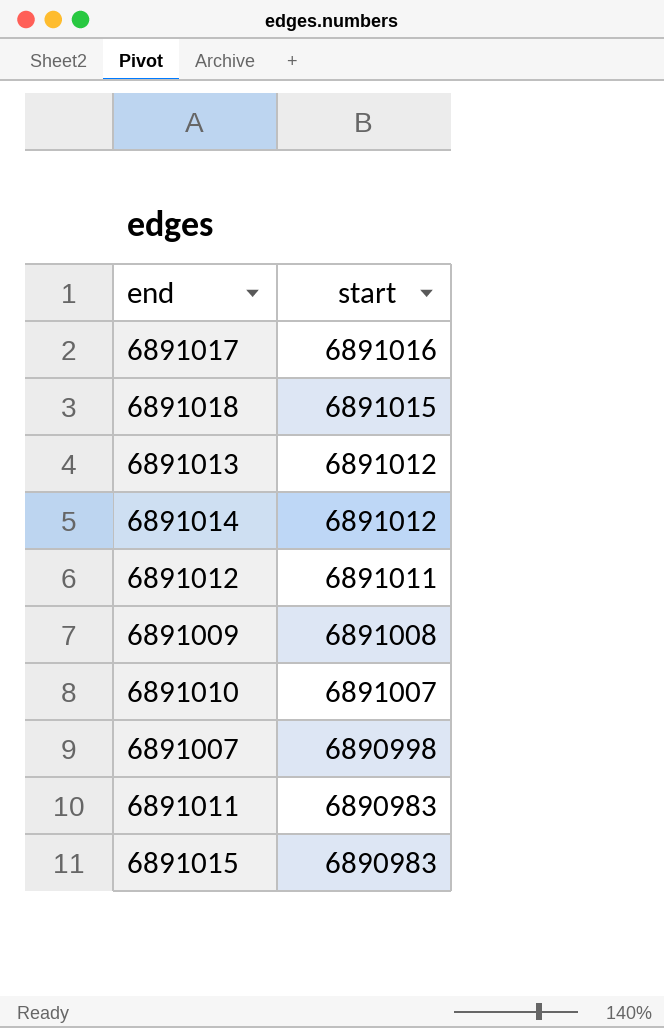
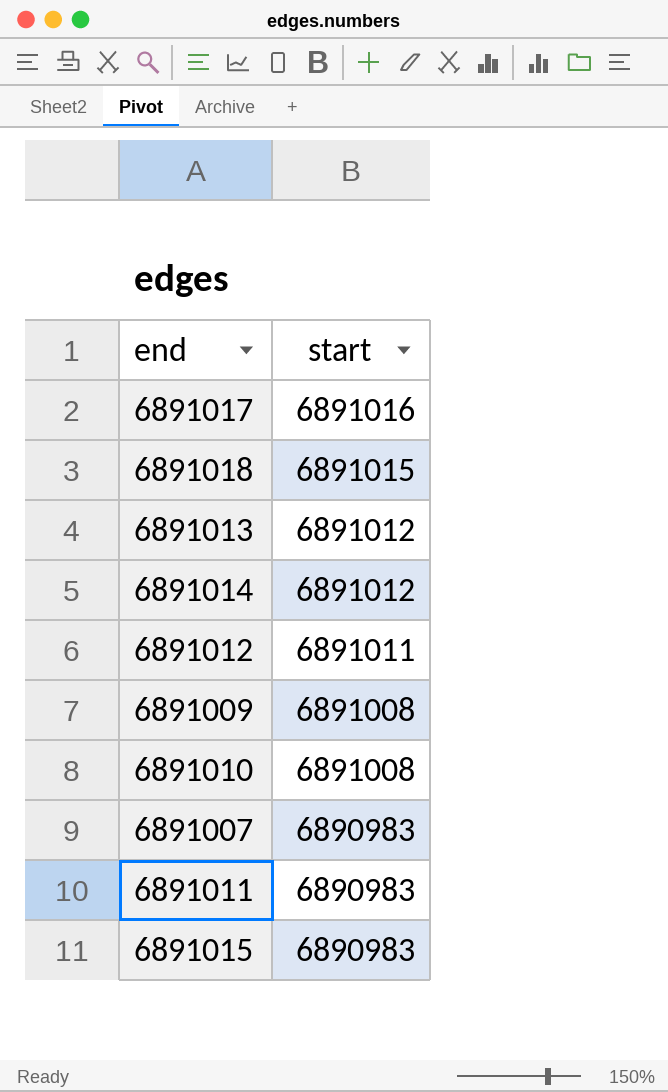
6891010 | start: 6891007 -> 6891008
6891007 | start: 6890998 -> 6890983

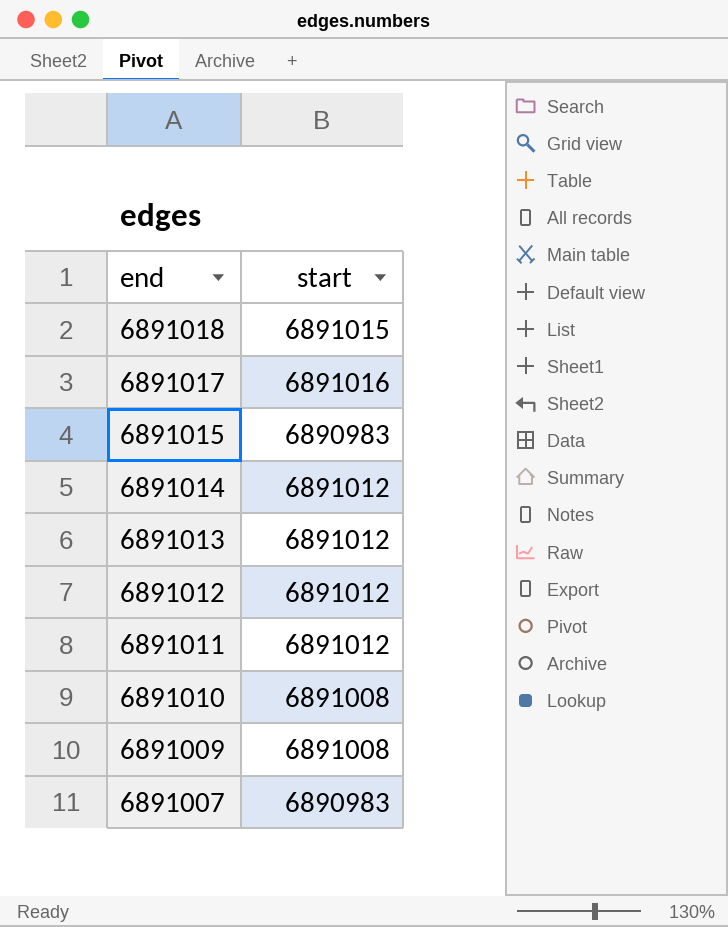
row order: start descending -> end descending
6891012 | start: 6891011 -> 6891012
6891011 | start: 6890983 -> 6891012

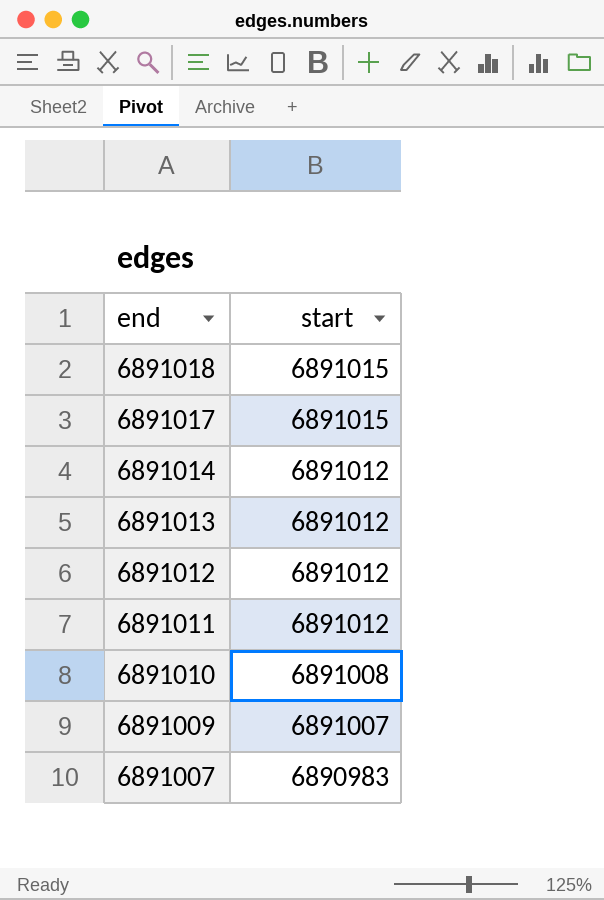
row 6891015: 6890983 -> none
6891017 | start: 6891016 -> 6891015
6891009 | start: 6891008 -> 6891007

